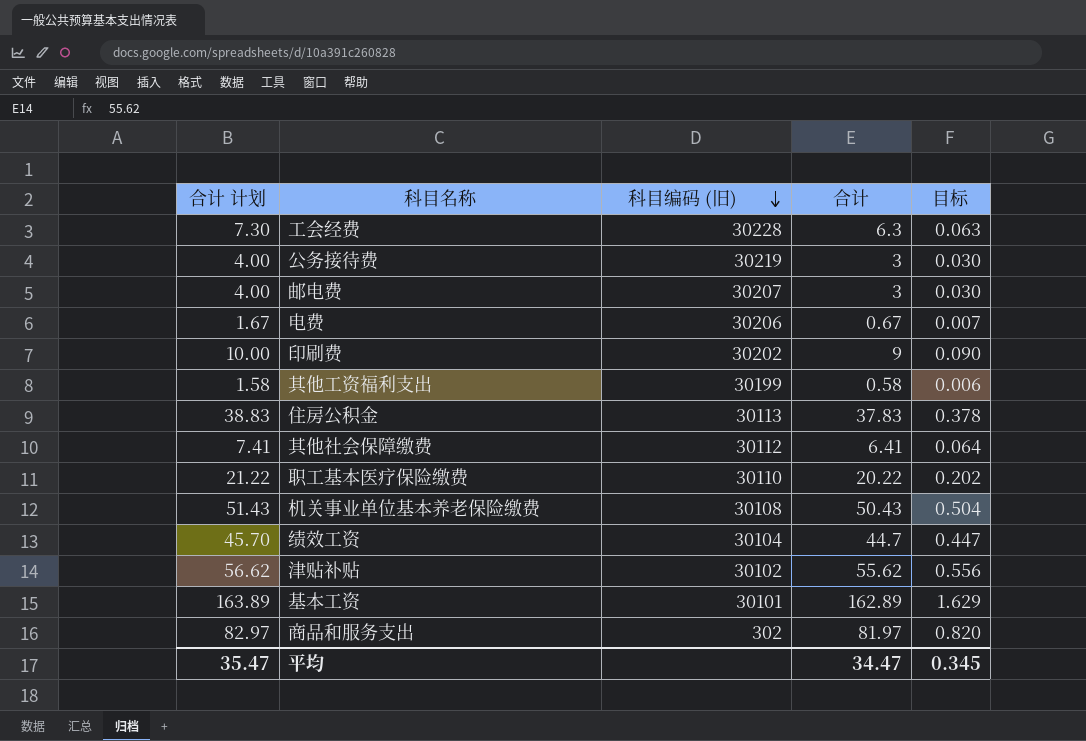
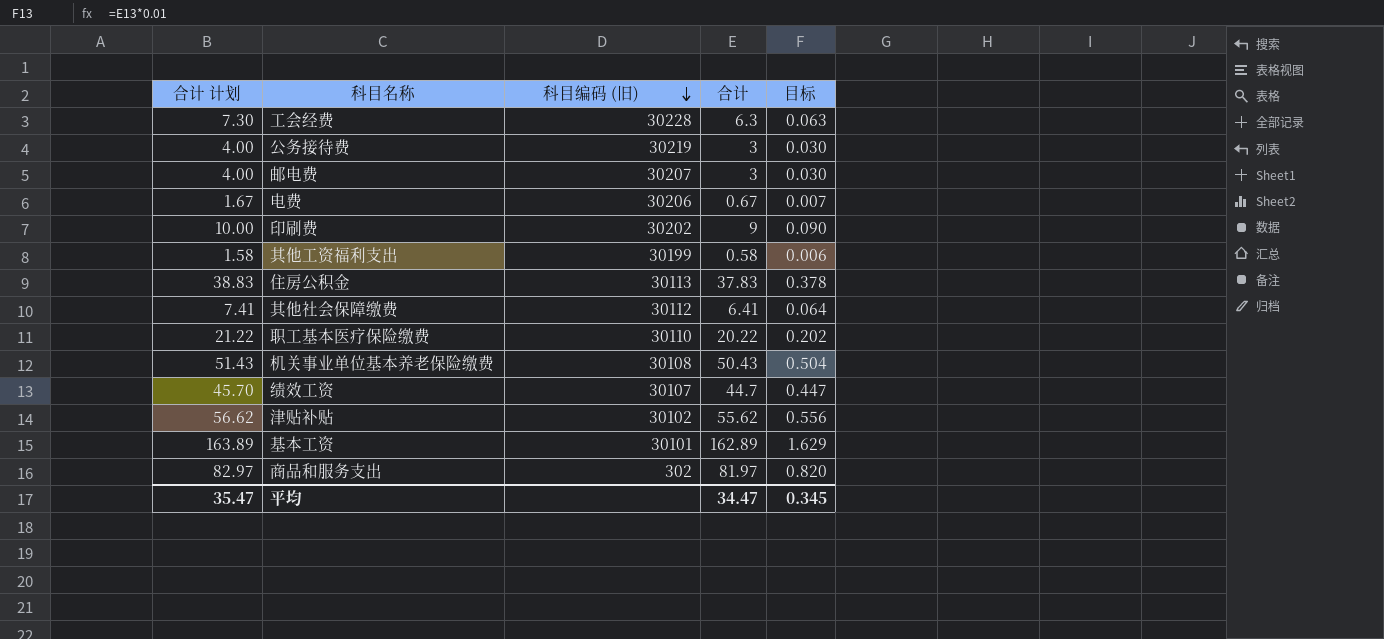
绩效工资 | 科目编码 (旧): 30104 -> 30107

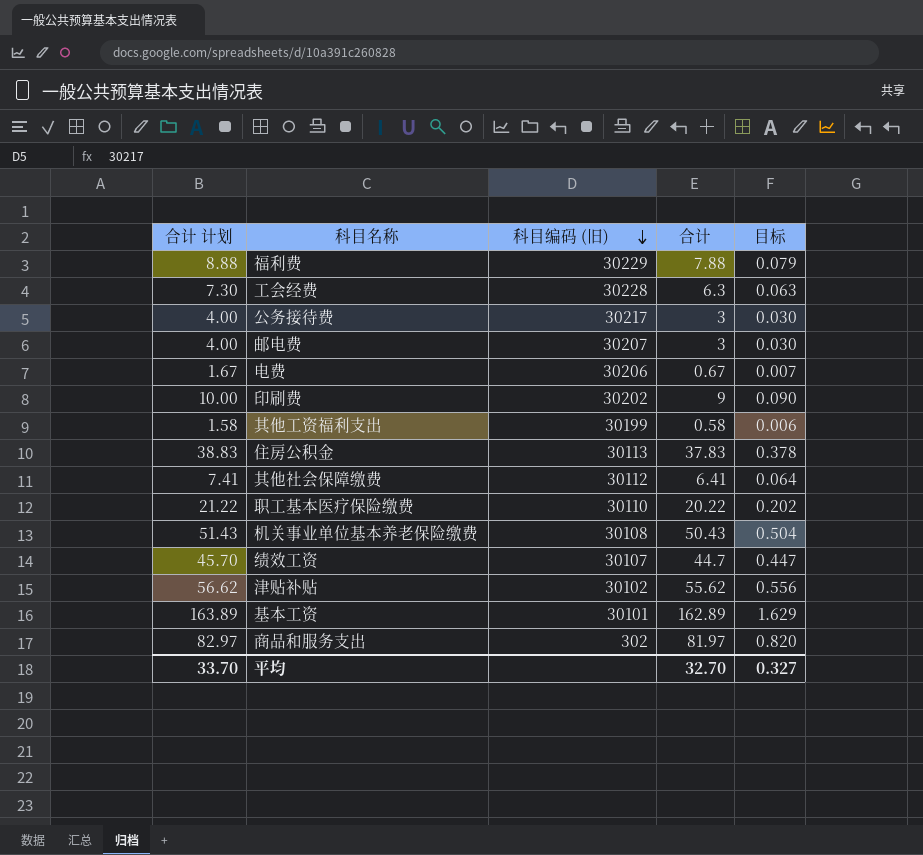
row 福利费: none -> 8.88 | 30229 | 7.88 | 0.079
公务接待费 | 科目编码 (旧): 30219 -> 30217
平均 | 合计 计划: 35.47 -> 33.70
平均 | 合计: 34.47 -> 32.70
平均 | 目标: 0.345 -> 0.327

